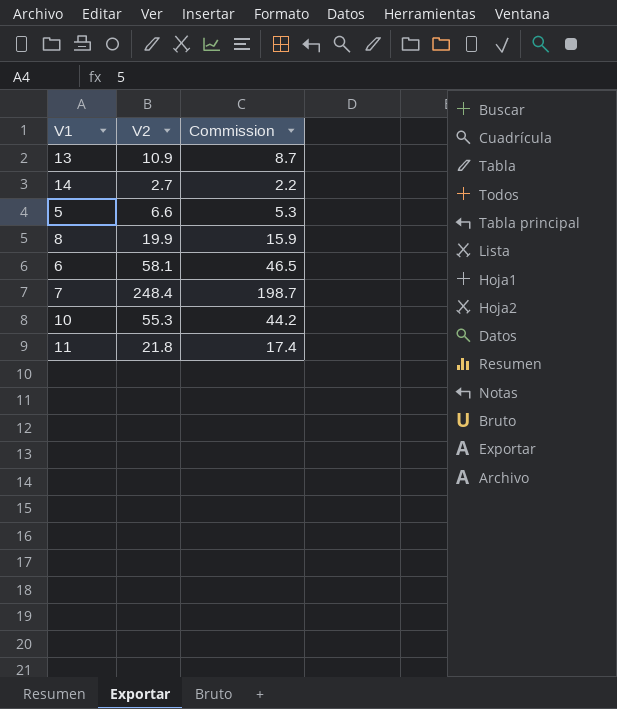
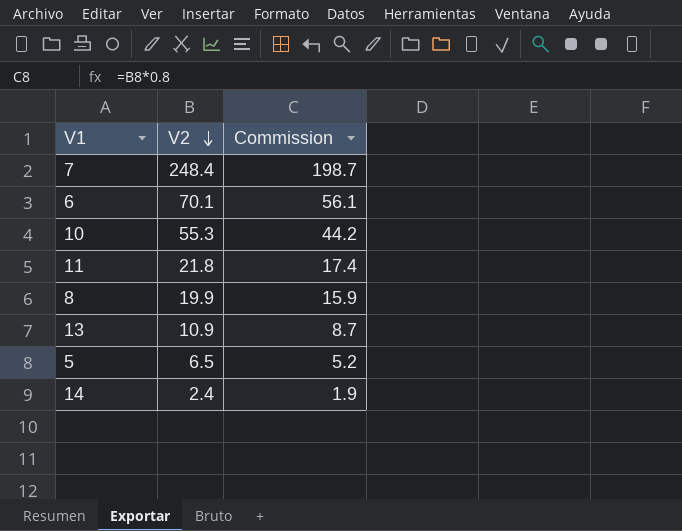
row order: none -> V2 descending
6 | V2: 58.1 -> 70.1
6 | Commission: 46.5 -> 56.1
5 | V2: 6.6 -> 6.5
5 | Commission: 5.3 -> 5.2
14 | V2: 2.7 -> 2.4
14 | Commission: 2.2 -> 1.9

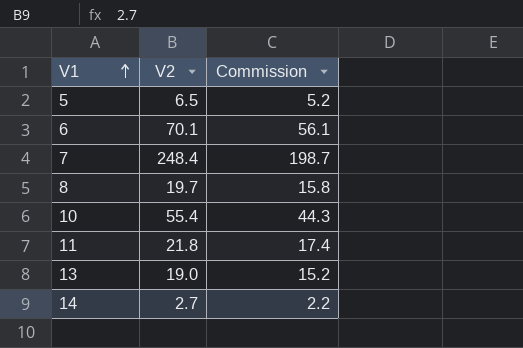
row order: V2 descending -> V1 ascending
8 | V2: 19.9 -> 19.7
8 | Commission: 15.9 -> 15.8
10 | V2: 55.3 -> 55.4
10 | Commission: 44.2 -> 44.3
13 | V2: 10.9 -> 19.0
13 | Commission: 8.7 -> 15.2
14 | V2: 2.4 -> 2.7
14 | Commission: 1.9 -> 2.2

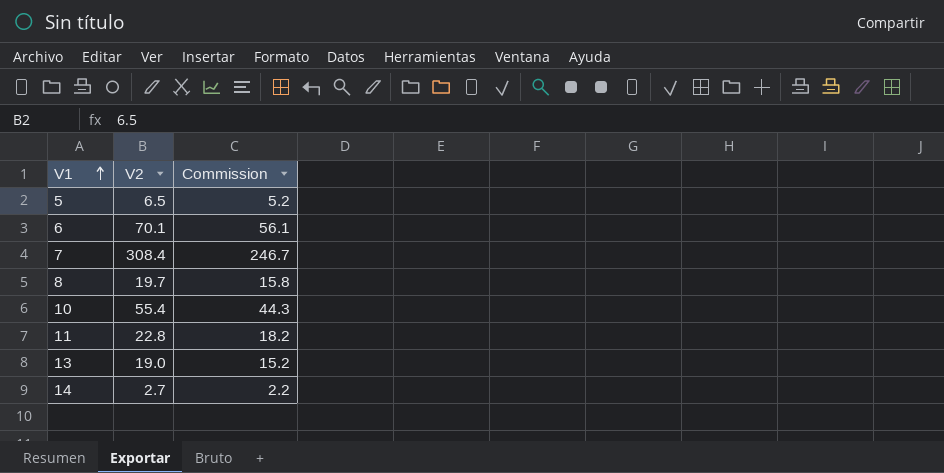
7 | V2: 248.4 -> 308.4
7 | Commission: 198.7 -> 246.7
11 | V2: 21.8 -> 22.8
11 | Commission: 17.4 -> 18.2

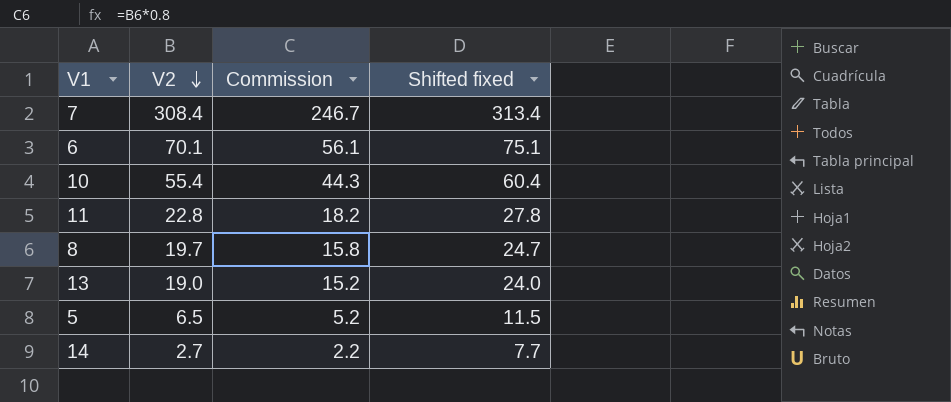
row order: V1 ascending -> V2 descending
column Shifted fixed | formula: none -> [V2] + 5

